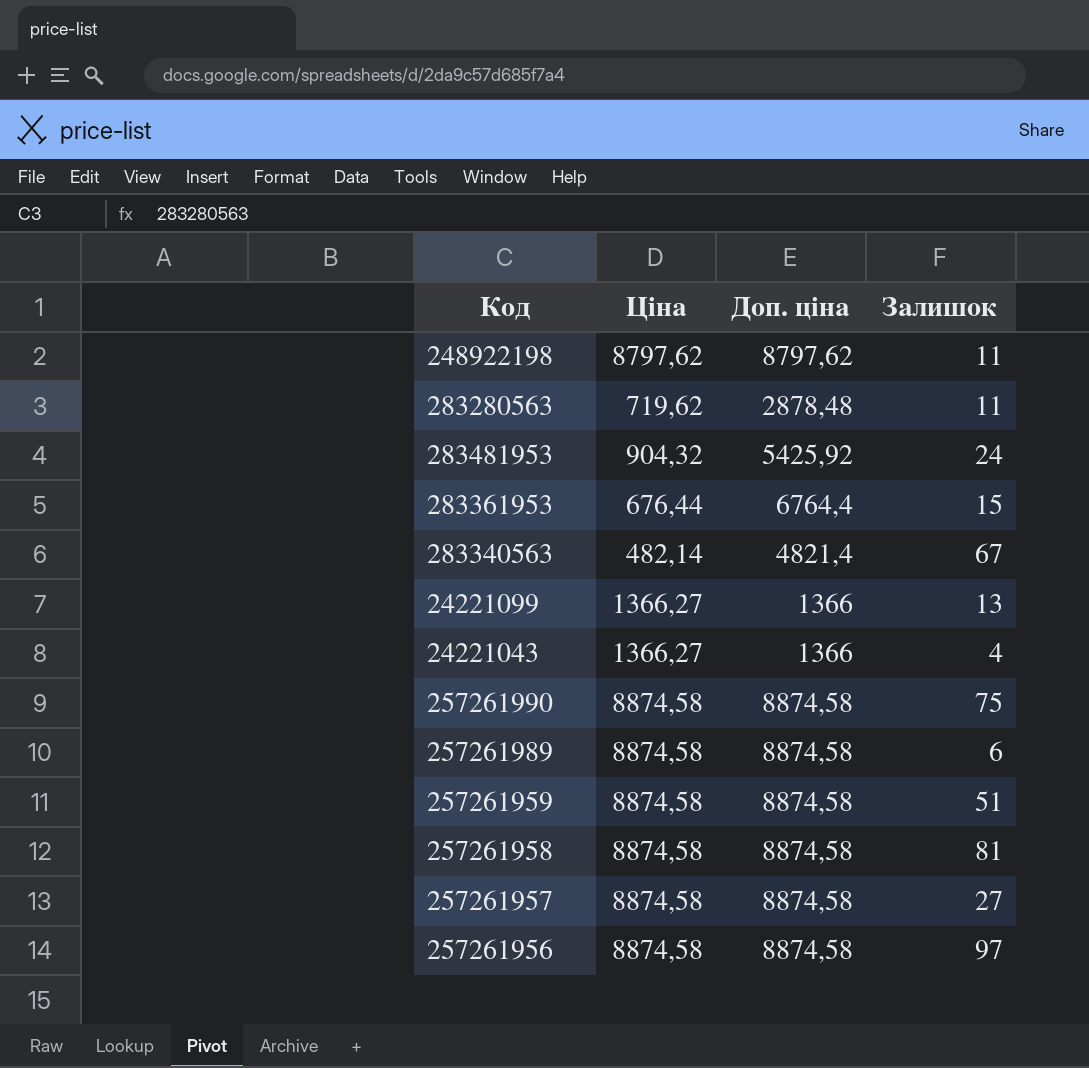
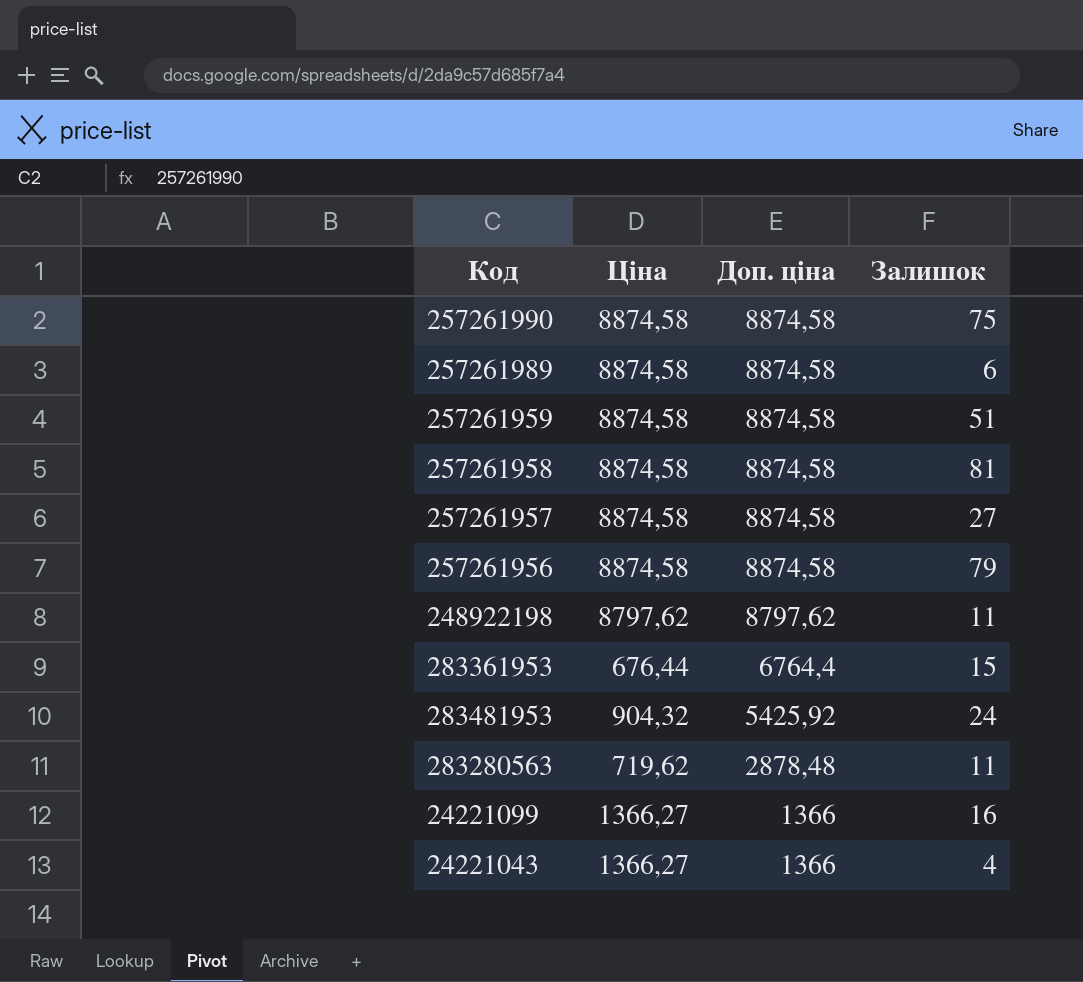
row order: none -> Доп. ціна descending
row 283340563: 482,14 | 4821,4 | 67 -> none
257261956 | Залишок: 97 -> 79
24221099 | Залишок: 13 -> 16

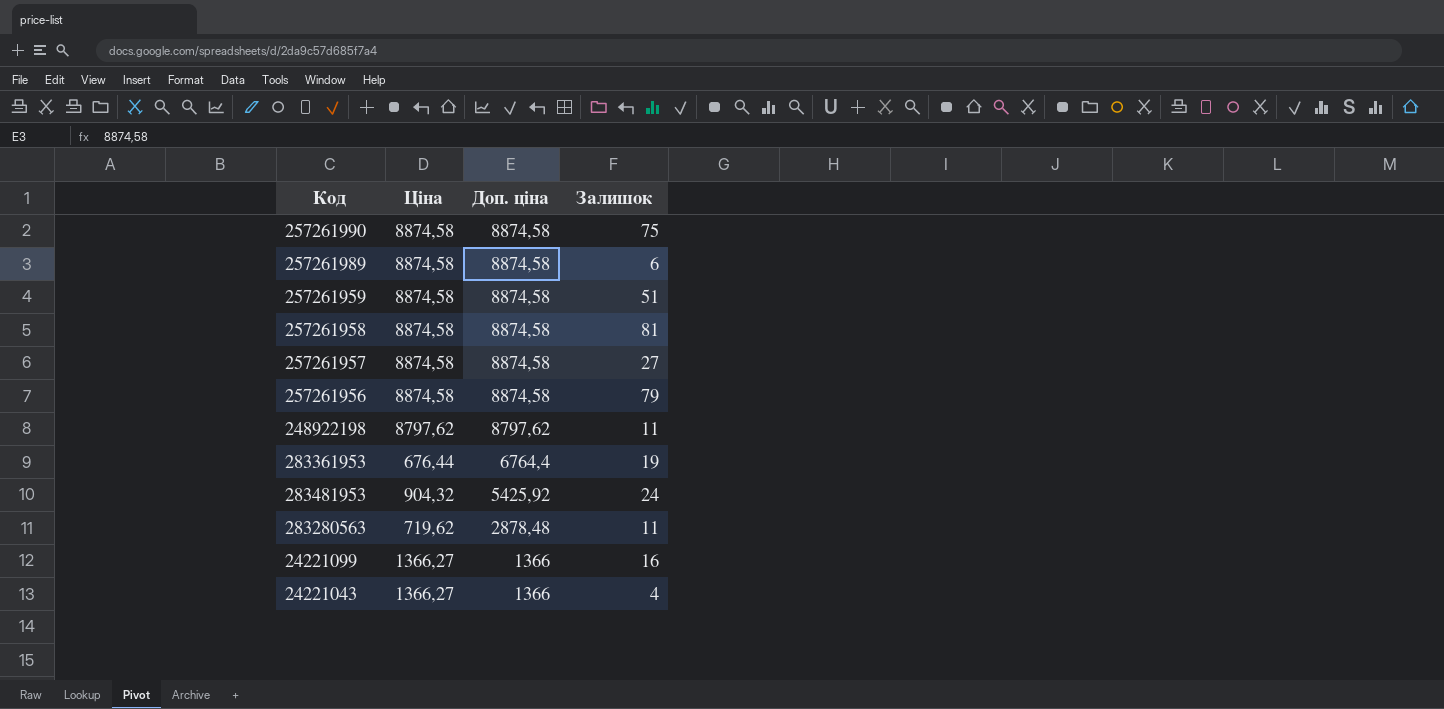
283361953 | Залишок: 15 -> 19

